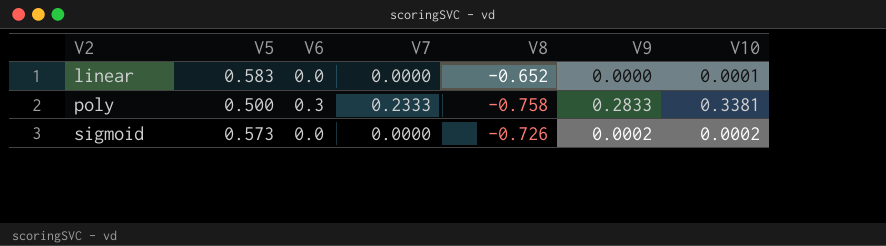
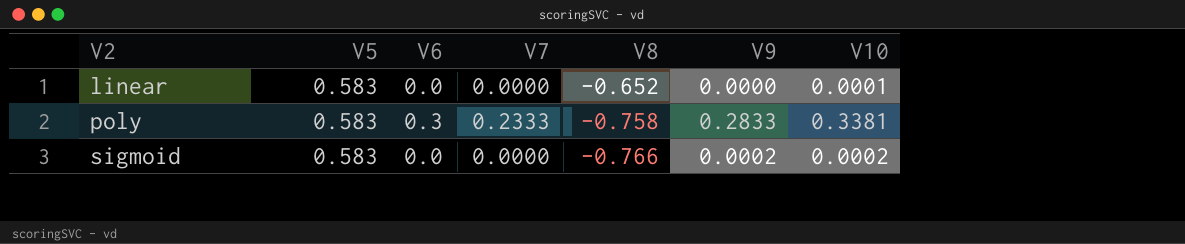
poly | V5: 0.500 -> 0.583
sigmoid | V5: 0.573 -> 0.583
sigmoid | V8: -0.726 -> -0.766

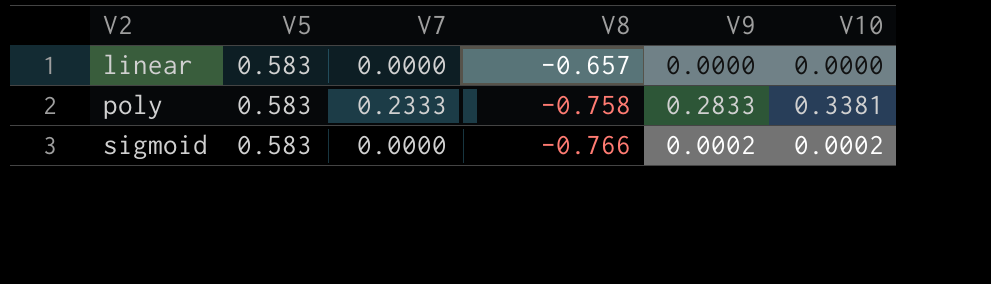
column V6 | position: 3 -> none
linear | V8: -0.652 -> -0.657
linear | V10: 0.0001 -> 0.0000

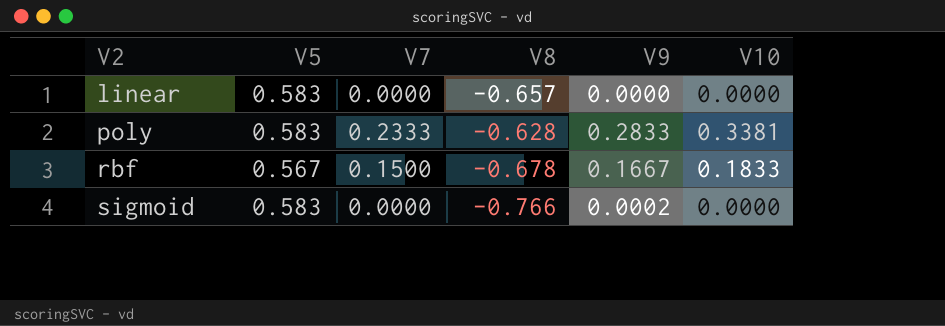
poly | V8: -0.758 -> -0.628
row rbf: none -> 0.567 | 0.1500 | -0.678 | 0.1667 | 0.1833
sigmoid | V10: 0.0002 -> 0.0000

